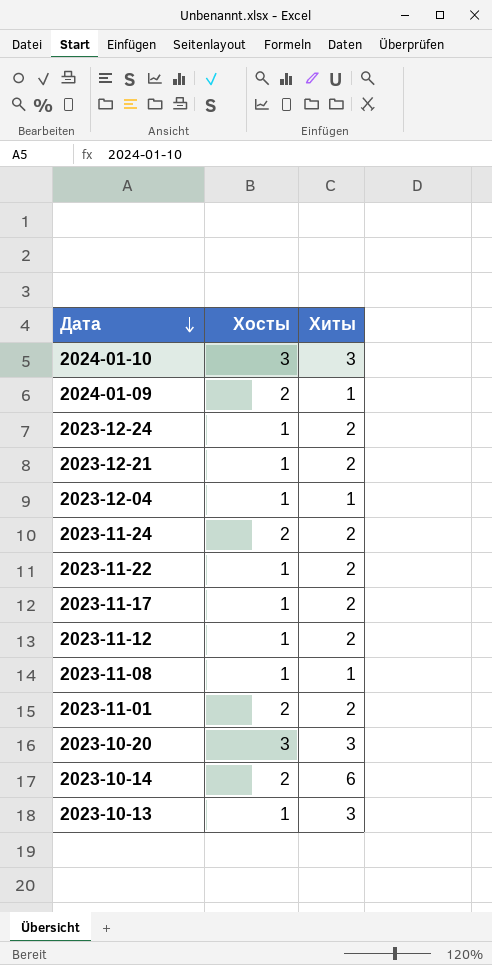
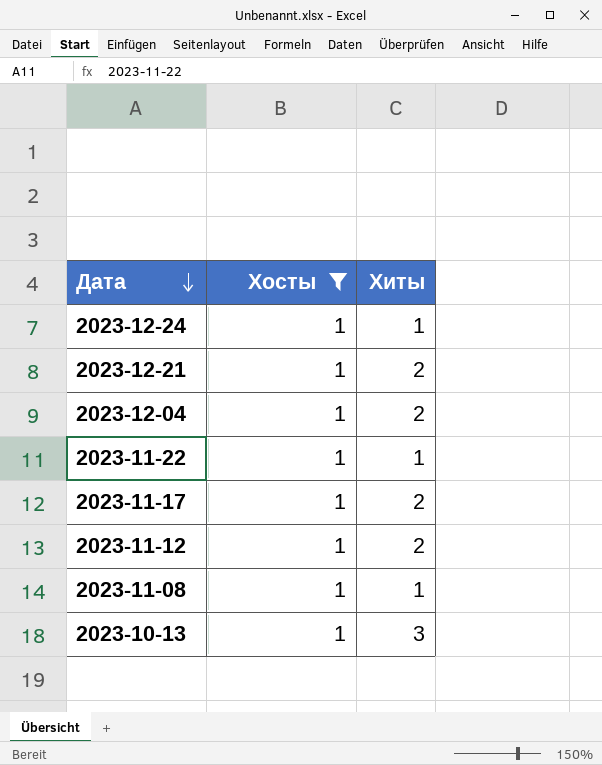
filter: none -> Хосты = 1
2023-12-24 | Хиты: 2 -> 1
2023-12-04 | Хиты: 1 -> 2
2023-11-22 | Хиты: 2 -> 1

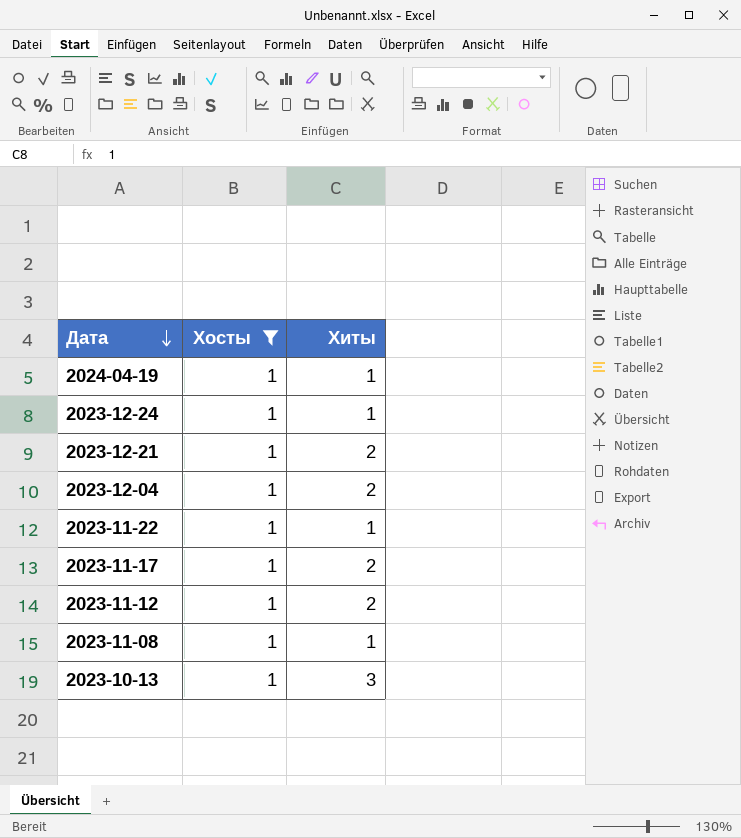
row 2024-04-19: none -> 1 | 1

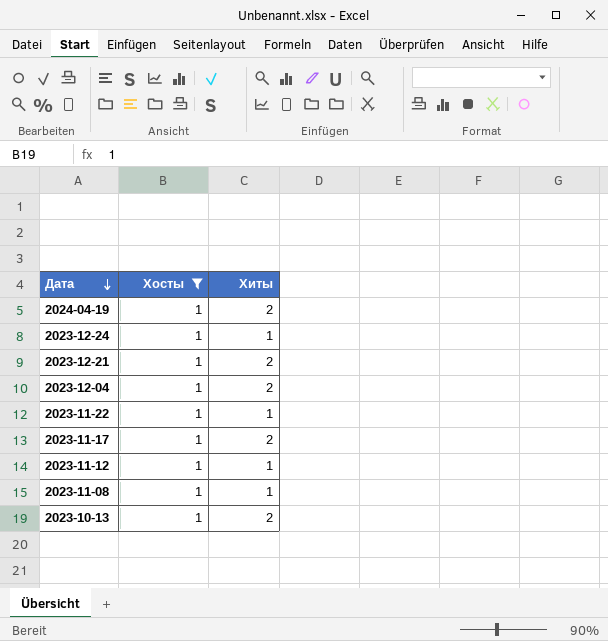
2024-04-19 | Хиты: 1 -> 2
2023-11-12 | Хиты: 2 -> 1
2023-10-13 | Хиты: 3 -> 2

